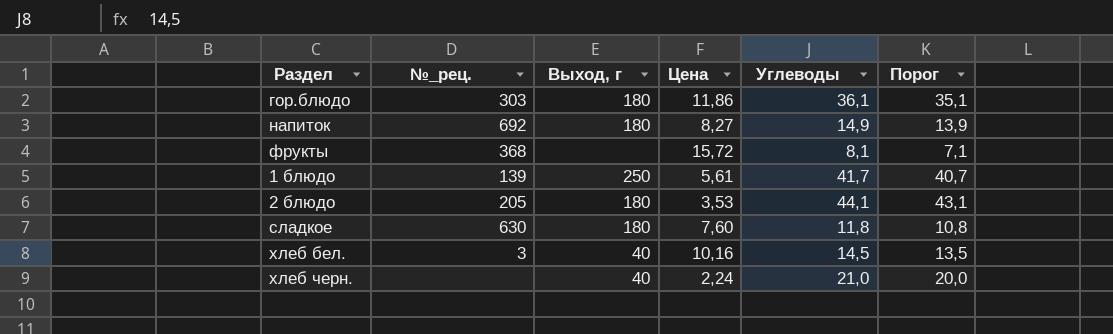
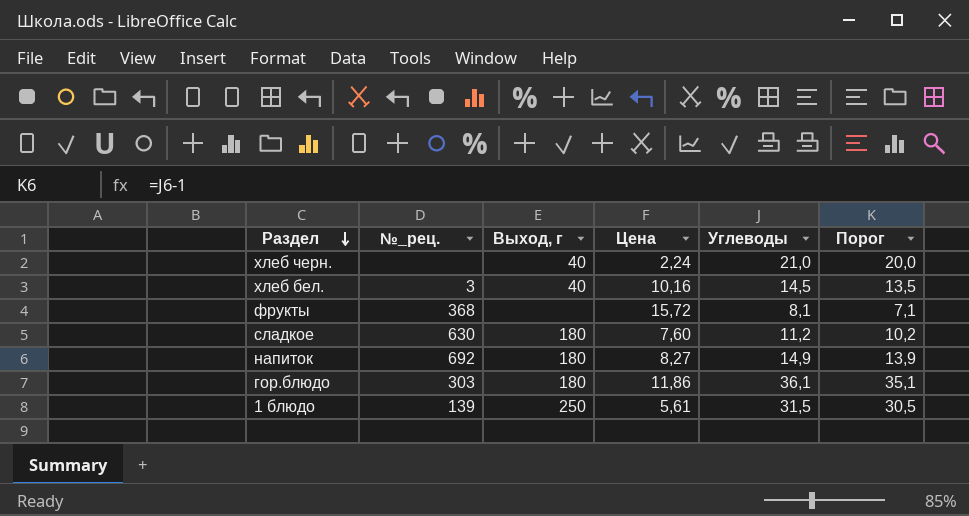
row order: none -> Раздел descending
row 2 блюдо: 205 | 180 | 3,53 | 44,1 | 43,1 -> none
сладкое | Углеводы: 11,8 -> 11,2
сладкое | Порог: 10,8 -> 10,2
1 блюдо | Углеводы: 41,7 -> 31,5
1 блюдо | Порог: 40,7 -> 30,5

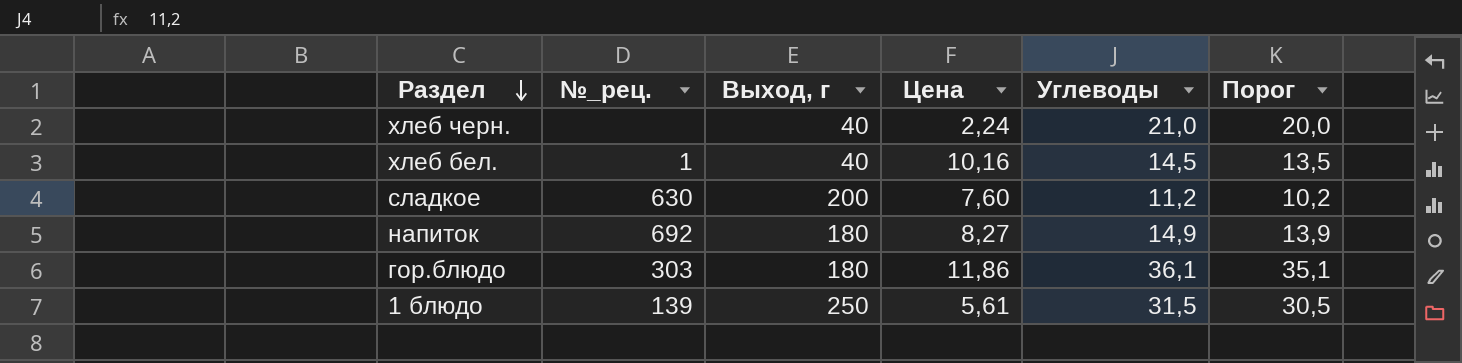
row фрукты: 368 | none | 15,72 | 8,1 | 7,1 -> none
хлеб бел. | №_рец.: 3 -> 1
сладкое | Выход, г: 180 -> 200

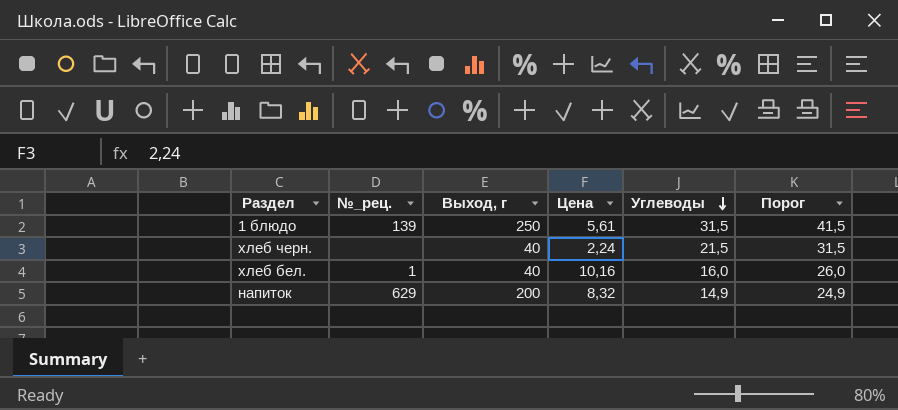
row order: Раздел descending -> Углеводы descending
column Порог | formula: [Углеводы] - 1 -> [Углеводы] + 10
row сладкое: 630 | 200 | 7,60 | 11,2 | 10,2 -> none
row гор.блюдо: 303 | 180 | 11,86 | 36,1 | 35,1 -> none
хлеб черн. | Углеводы: 21,0 -> 21,5
хлеб бел. | Углеводы: 14,5 -> 16,0
напиток | №_рец.: 692 -> 629
напиток | Выход, г: 180 -> 200
напиток | Цена: 8,27 -> 8,32

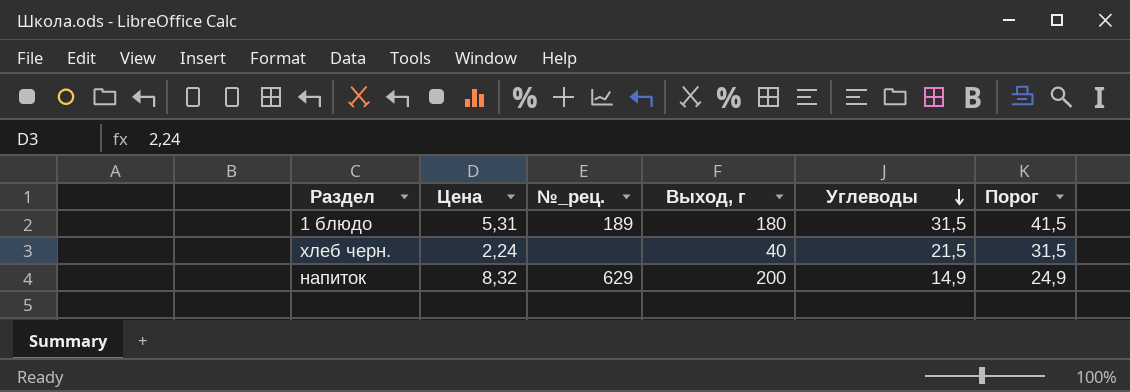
column Цена | position: 4 -> 2
row хлеб бел.: 1 | 40 | 10,16 | 16,0 | 26,0 -> none
1 блюдо | Цена: 5,61 -> 5,31
1 блюдо | №_рец.: 139 -> 189
1 блюдо | Выход, г: 250 -> 180

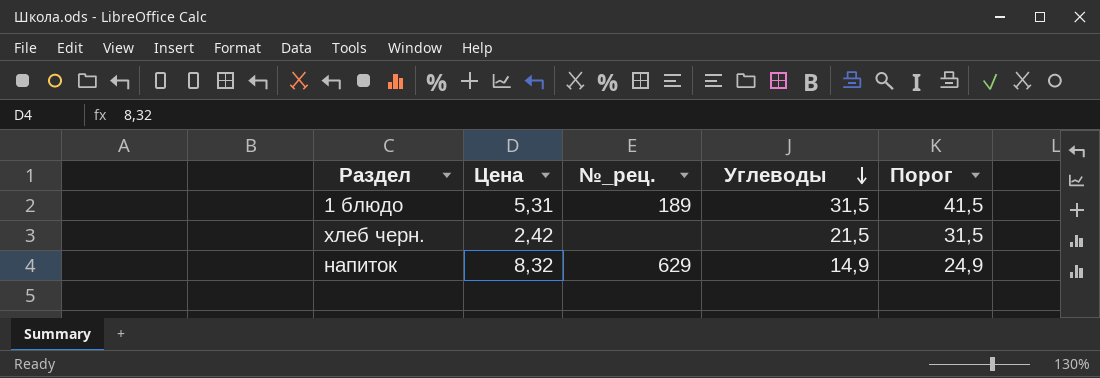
column Выход, г | position: 4 -> none
хлеб черн. | Цена: 2,24 -> 2,42

